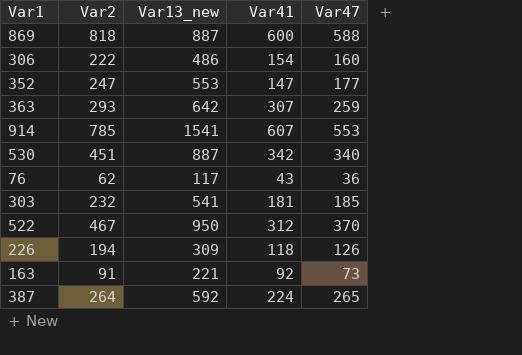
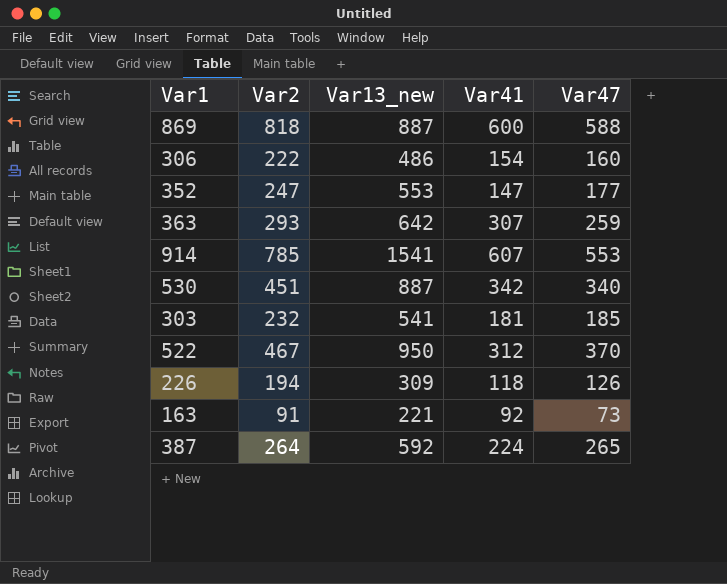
row 76: 62 | 117 | 43 | 36 -> none

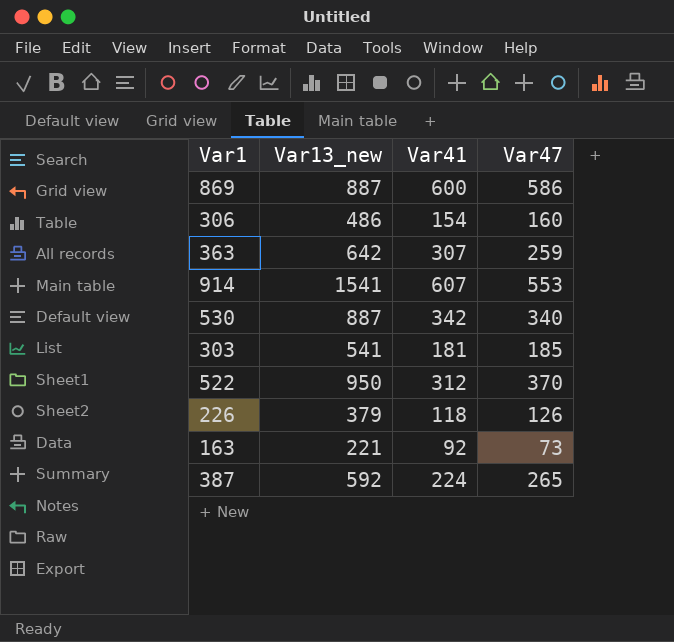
column Var2 | position: 2 -> none
row 352: 247 | 553 | 147 | 177 -> none
869 | Var47: 588 -> 586
226 | Var13_new: 309 -> 379

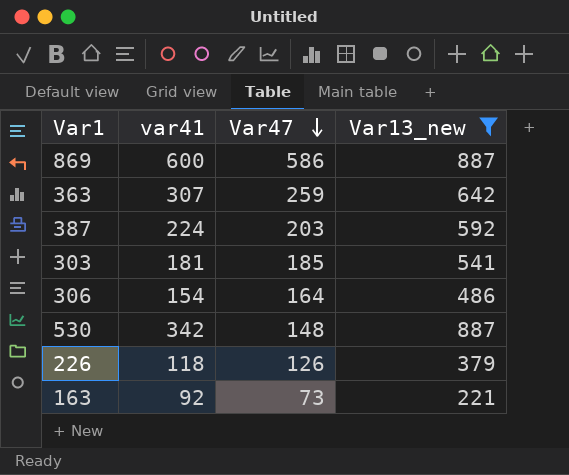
filter: none -> Var13_new <= 887
row order: none -> Var47 descending
column name: Var41 -> var41
column Var13_new | position: 2 -> 4
387 | Var47: 265 -> 203
306 | Var47: 160 -> 164
530 | Var47: 340 -> 148

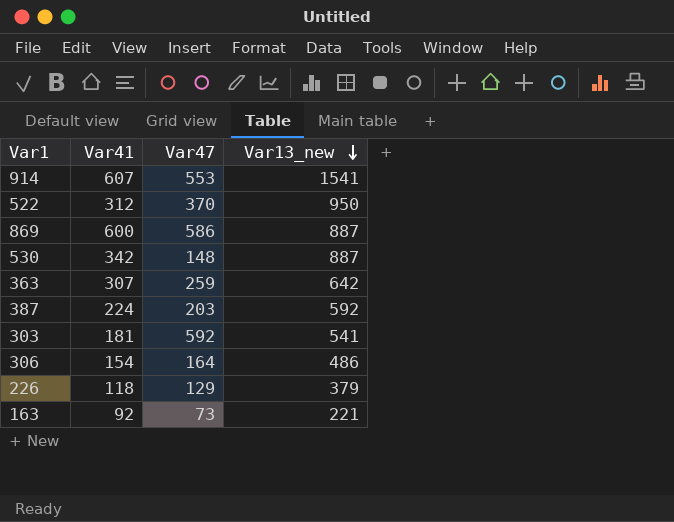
filter: Var13_new <= 887 -> none
row order: Var47 descending -> Var13_new descending
column name: var41 -> Var41
303 | Var47: 185 -> 592
226 | Var47: 126 -> 129

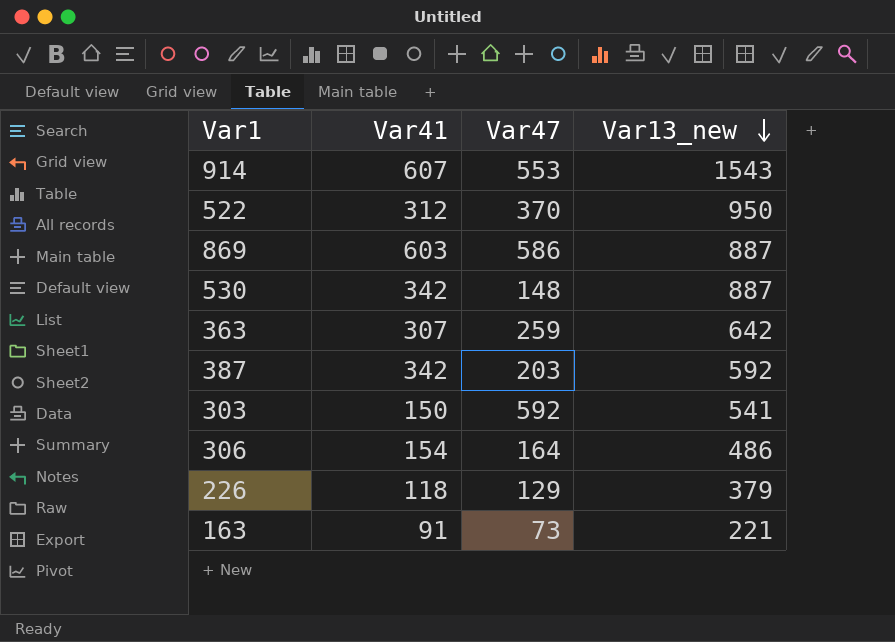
914 | Var13_new: 1541 -> 1543
869 | Var41: 600 -> 603
387 | Var41: 224 -> 342
303 | Var41: 181 -> 150
163 | Var41: 92 -> 91

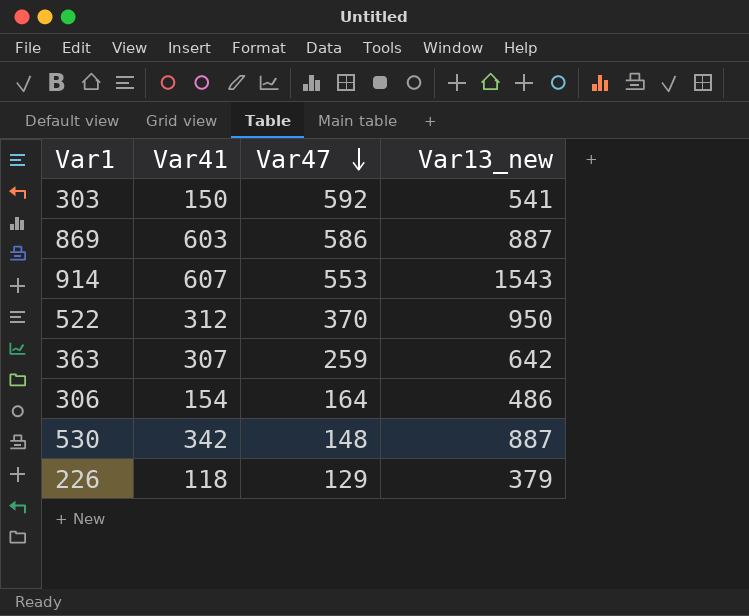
row order: Var13_new descending -> Var47 descending
row 387: 342 | 203 | 592 -> none
row 163: 91 | 73 | 221 -> none

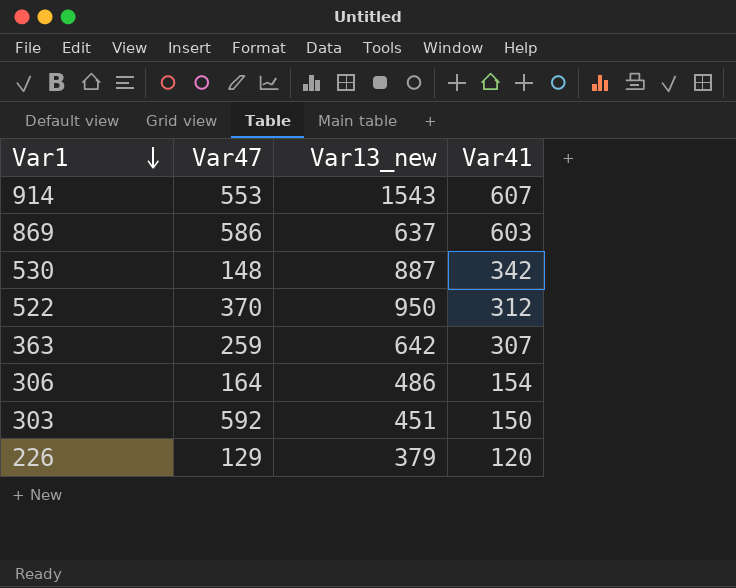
row order: Var47 descending -> Var1 descending
column Var41 | position: 2 -> 4
869 | Var13_new: 887 -> 637
303 | Var13_new: 541 -> 451
226 | Var41: 118 -> 120

